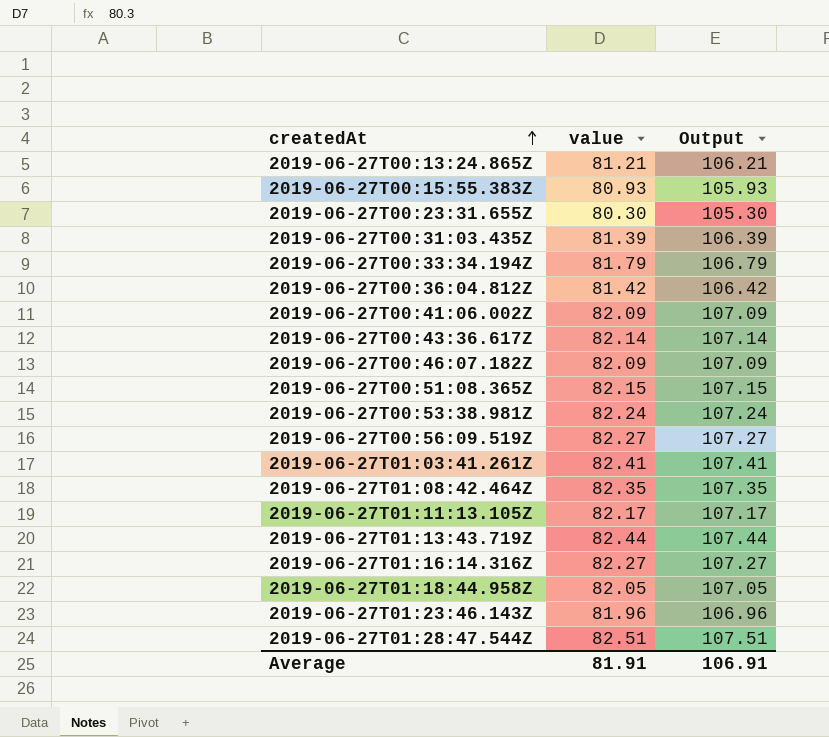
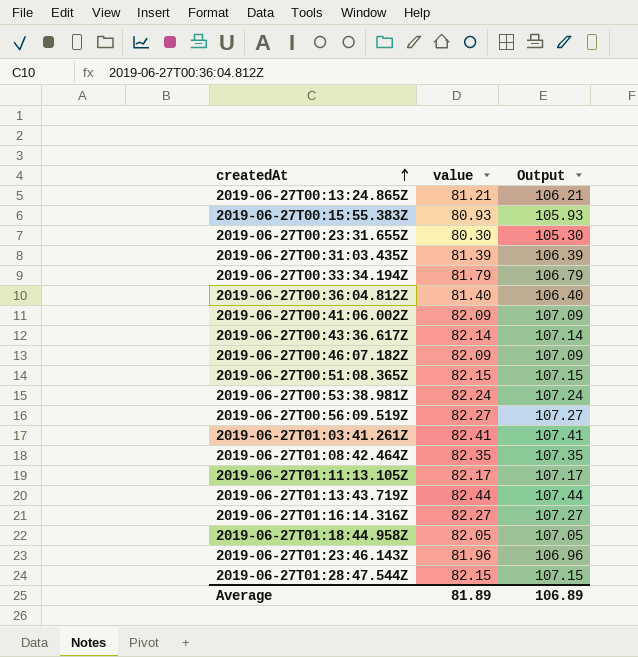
2019-06-27T00:36:04.812Z | value: 81.42 -> 81.40
2019-06-27T00:36:04.812Z | Output: 106.42 -> 106.40
2019-06-27T01:28:47.544Z | value: 82.51 -> 82.15
2019-06-27T01:28:47.544Z | Output: 107.51 -> 107.15
Average | value: 81.91 -> 81.89
Average | Output: 106.91 -> 106.89

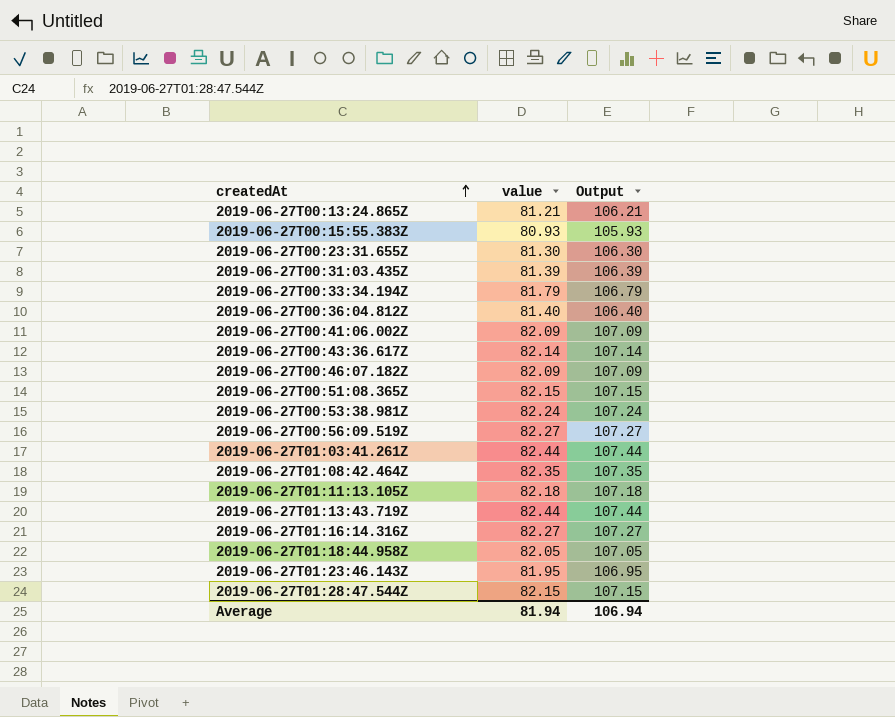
2019-06-27T00:23:31.655Z | value: 80.30 -> 81.30
2019-06-27T00:23:31.655Z | Output: 105.30 -> 106.30
2019-06-27T01:03:41.261Z | value: 82.41 -> 82.44
2019-06-27T01:03:41.261Z | Output: 107.41 -> 107.44
2019-06-27T01:11:13.105Z | value: 82.17 -> 82.18
2019-06-27T01:11:13.105Z | Output: 107.17 -> 107.18
2019-06-27T01:23:46.143Z | value: 81.96 -> 81.95
2019-06-27T01:23:46.143Z | Output: 106.96 -> 106.95
Average | value: 81.89 -> 81.94
Average | Output: 106.89 -> 106.94

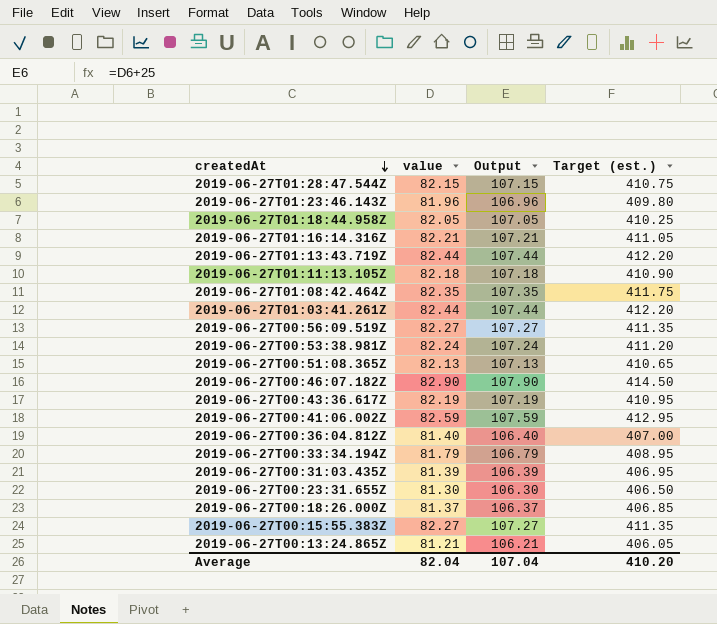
row order: createdAt ascending -> createdAt descending
column Target (est.) | formula: none -> [value] * 5
2019-06-27T01:23:46.143Z | value: 81.95 -> 81.96
2019-06-27T01:23:46.143Z | Output: 106.95 -> 106.96
2019-06-27T01:16:14.316Z | value: 82.27 -> 82.21
2019-06-27T01:16:14.316Z | Output: 107.27 -> 107.21
2019-06-27T00:51:08.365Z | value: 82.15 -> 82.13
2019-06-27T00:51:08.365Z | Output: 107.15 -> 107.13
2019-06-27T00:46:07.182Z | value: 82.09 -> 82.90
2019-06-27T00:46:07.182Z | Output: 107.09 -> 107.90
2019-06-27T00:43:36.617Z | value: 82.14 -> 82.19
2019-06-27T00:43:36.617Z | Output: 107.14 -> 107.19
2019-06-27T00:41:06.002Z | value: 82.09 -> 82.59
2019-06-27T00:41:06.002Z | Output: 107.09 -> 107.59
row 2019-06-27T00:18:26.000Z: none -> 81.37 | 106.37 | 406.85
2019-06-27T00:15:55.383Z | value: 80.93 -> 82.27
2019-06-27T00:15:55.383Z | Output: 105.93 -> 107.27
Average | value: 81.94 -> 82.04
Average | Output: 106.94 -> 107.04

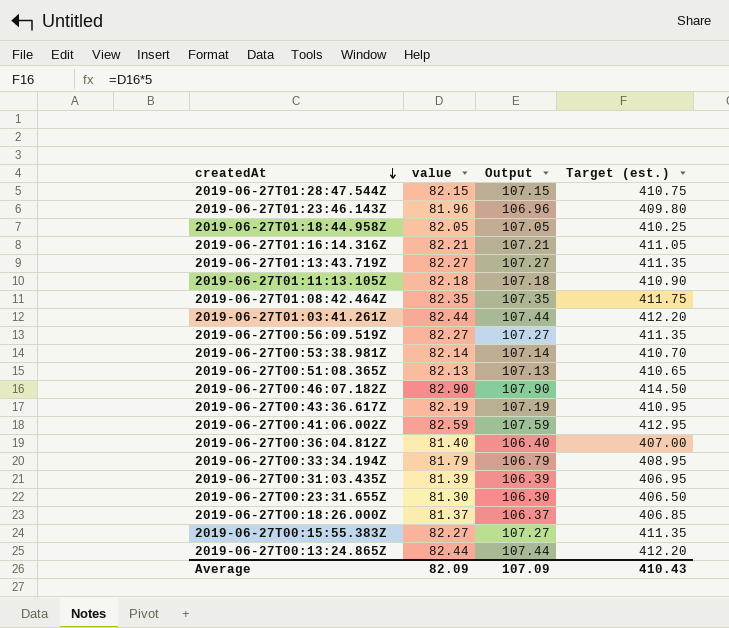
2019-06-27T01:13:43.719Z | value: 82.44 -> 82.27
2019-06-27T01:13:43.719Z | Output: 107.44 -> 107.27
2019-06-27T01:13:43.719Z | Target (est.): 412.20 -> 411.35
2019-06-27T00:53:38.981Z | value: 82.24 -> 82.14
2019-06-27T00:53:38.981Z | Output: 107.24 -> 107.14
2019-06-27T00:53:38.981Z | Target (est.): 411.20 -> 410.70
2019-06-27T00:13:24.865Z | value: 81.21 -> 82.44
2019-06-27T00:13:24.865Z | Output: 106.21 -> 107.44
2019-06-27T00:13:24.865Z | Target (est.): 406.05 -> 412.20
Average | value: 82.04 -> 82.09
Average | Output: 107.04 -> 107.09
Average | Target (est.): 410.20 -> 410.43

